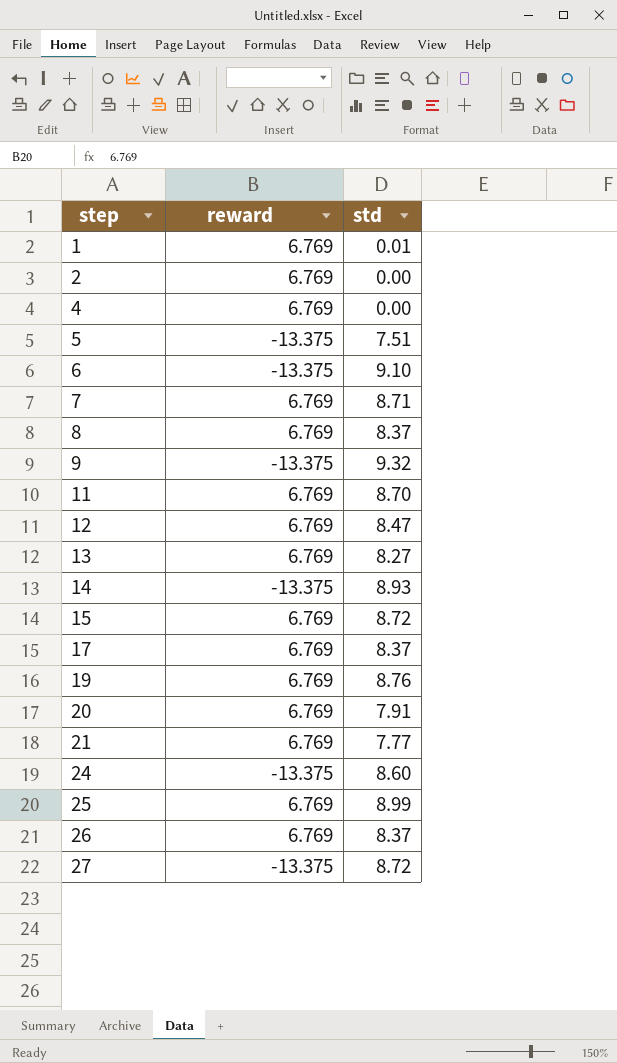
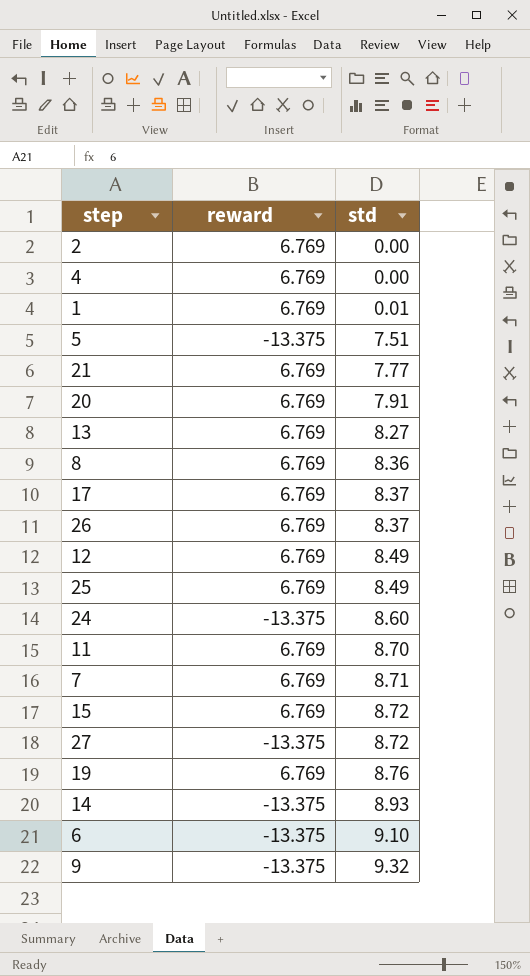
row order: step ascending -> std ascending
8 | std: 8.37 -> 8.36
12 | std: 8.47 -> 8.49
25 | std: 8.99 -> 8.49

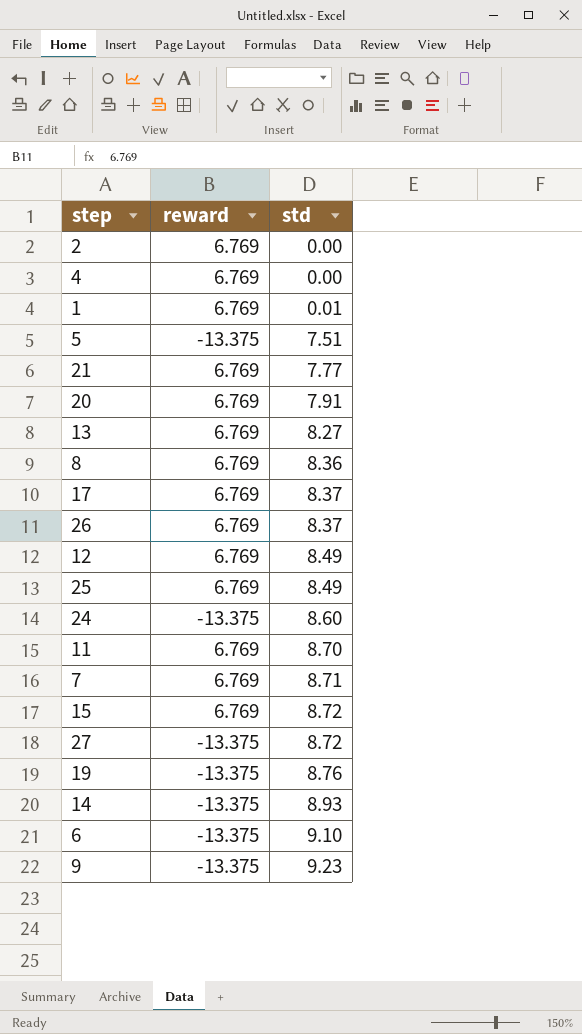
19 | reward: 6.769 -> -13.375
9 | std: 9.32 -> 9.23

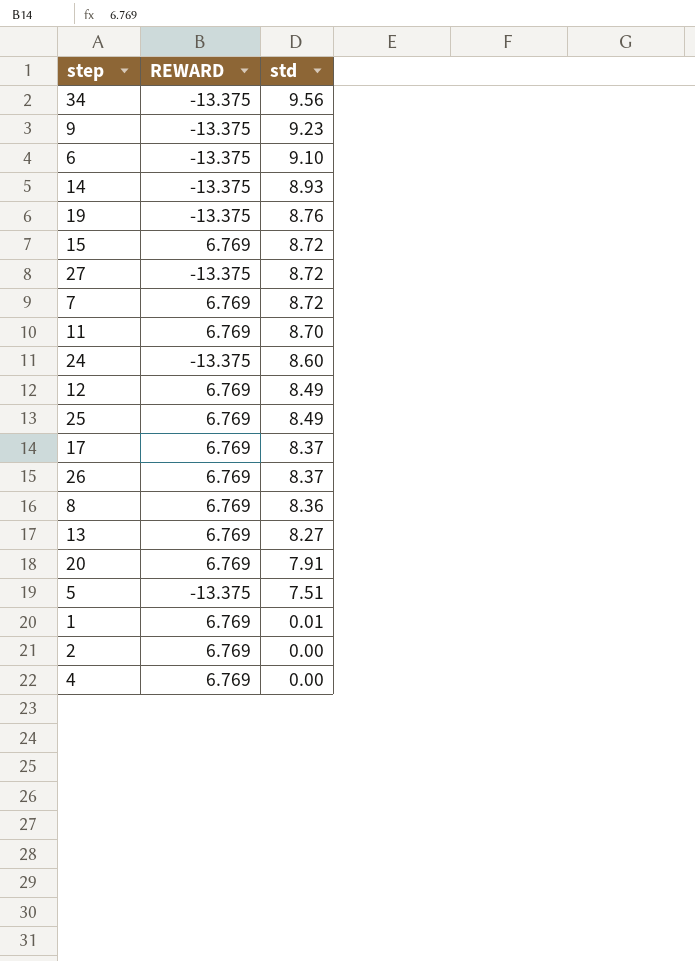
row order: std ascending -> std descending
column name: reward -> REWARD
row 21: 6.769 | 7.77 -> none
row 34: none -> -13.375 | 9.56
7 | std: 8.71 -> 8.72

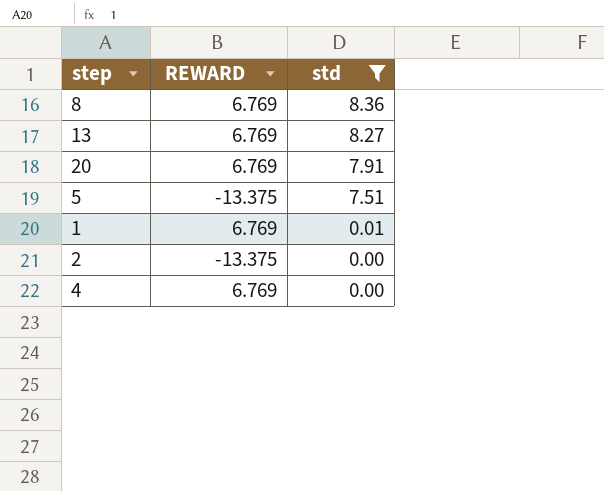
filter: none -> std <= 8.36
2 | REWARD: 6.769 -> -13.375

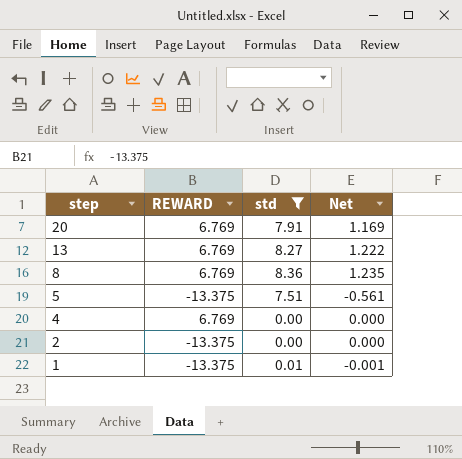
row order: std descending -> step descending
column Net | formula: none -> [std] / [REWARD]
1 | REWARD: 6.769 -> -13.375

